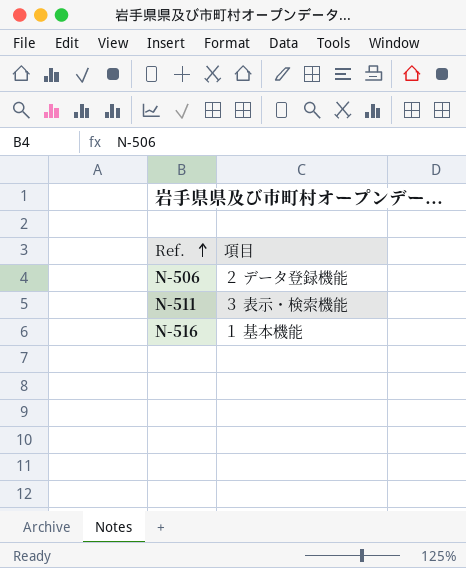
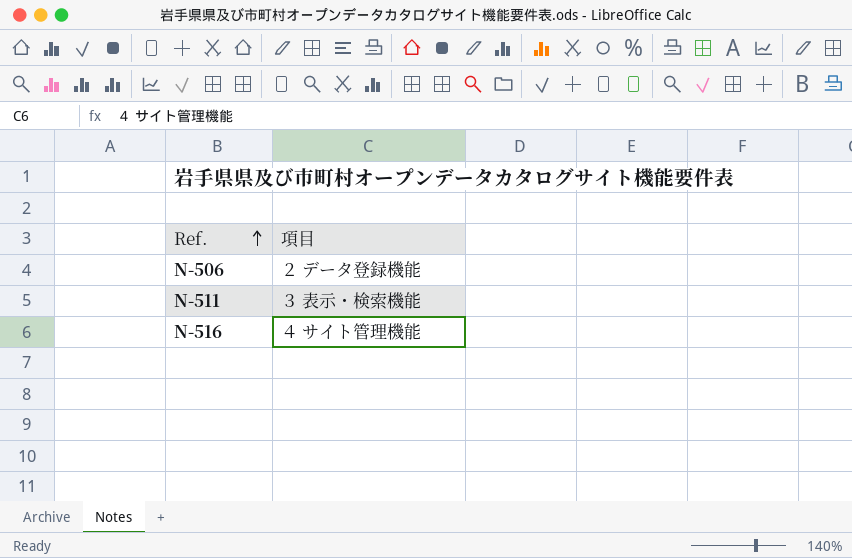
N-516 | 項目: １ 基本機能 -> ４ サイト管理機能

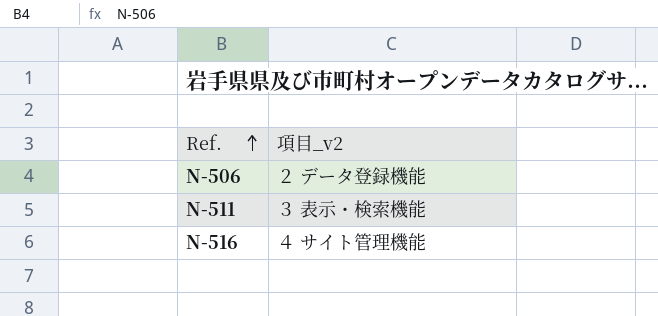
column name: 項目 -> 項目_v2

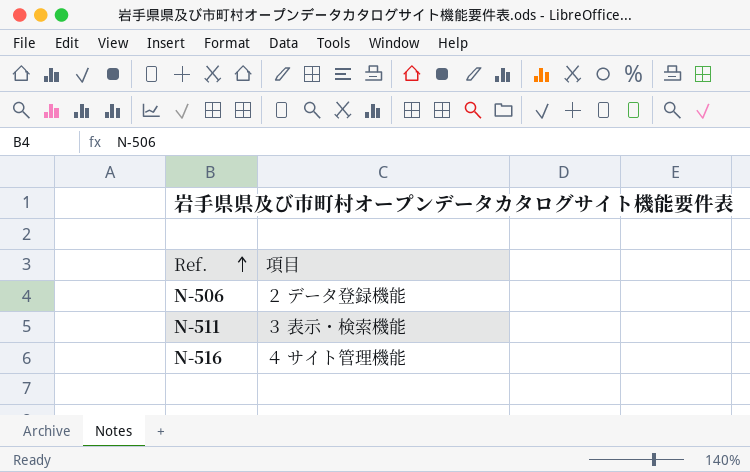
column name: 項目_v2 -> 項目

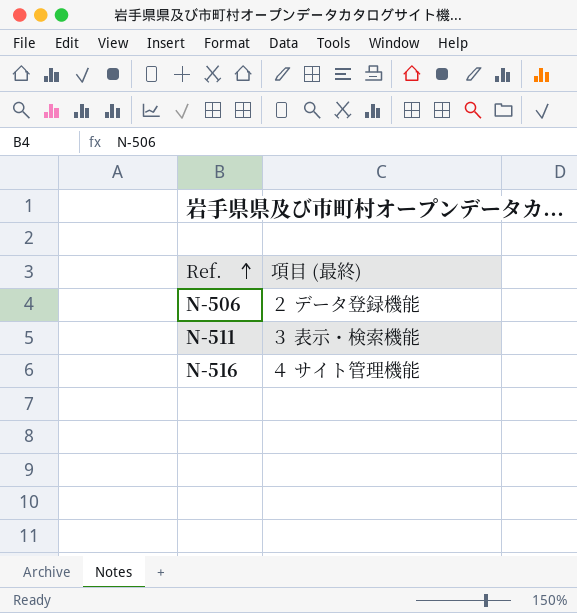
column name: 項目 -> 項目 (最終)

